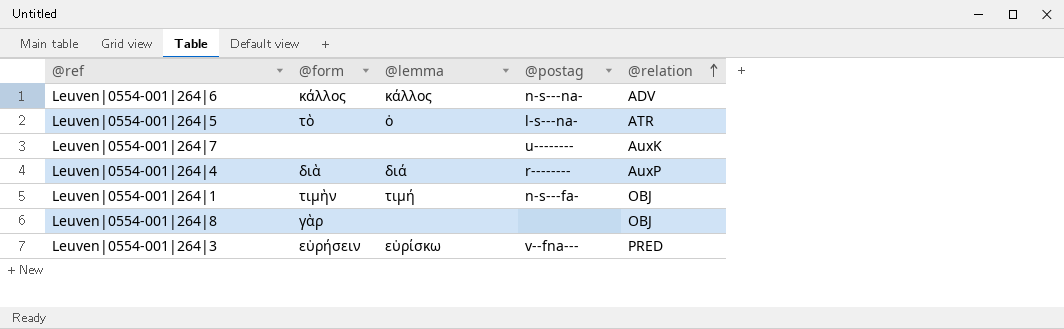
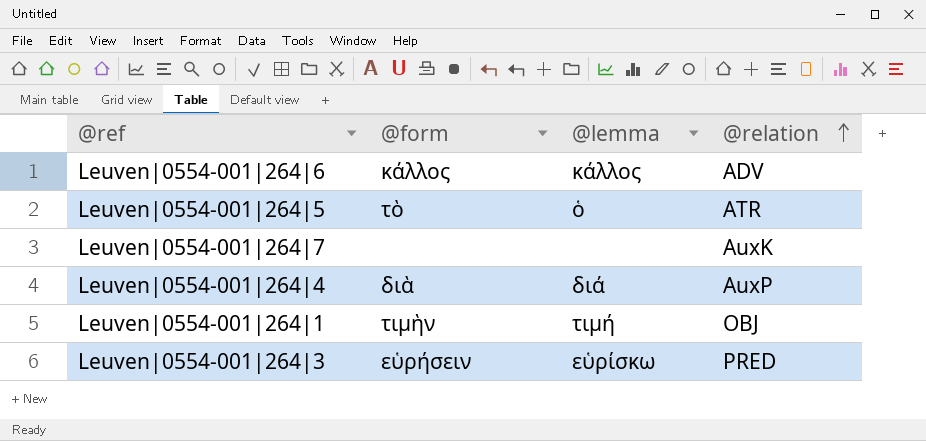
column @postag | position: 4 -> none
row Leuven|0554-001|264|8: γὰρ | none | none | OBJ -> none

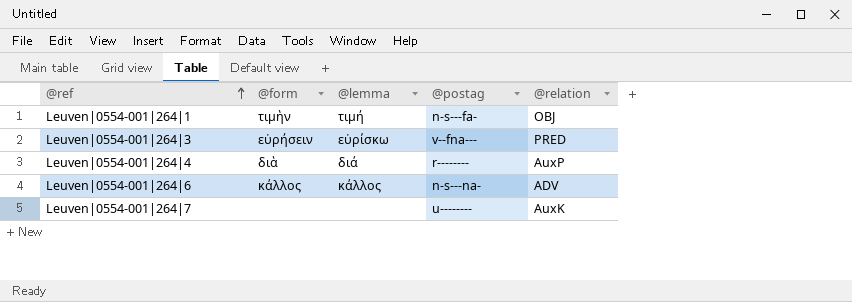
row order: @relation ascending -> @ref ascending
column @postag | position: none -> 4
row Leuven|0554-001|264|5: τὸ | ὁ | ATR -> none

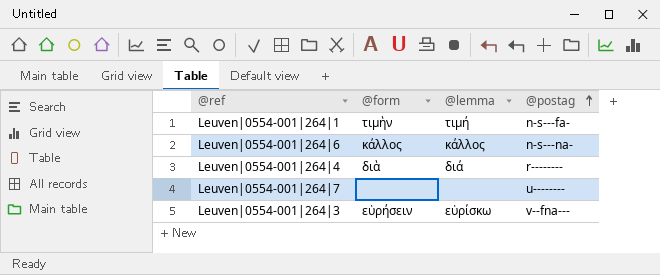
row order: @ref ascending -> @postag ascending
column @relation | position: 5 -> none

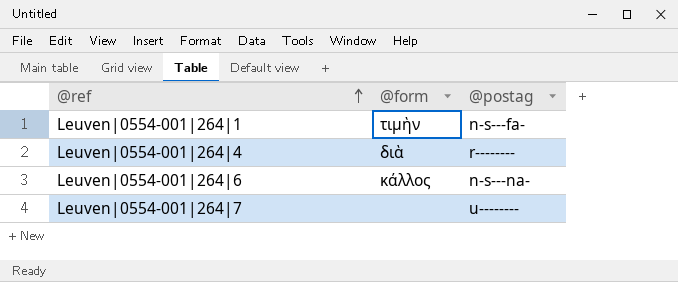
row order: @postag ascending -> @ref ascending
column @lemma | position: 3 -> none
row Leuven|0554-001|264|3: εὑρήσειν | εὑρίσκω | v--fna--- -> none

